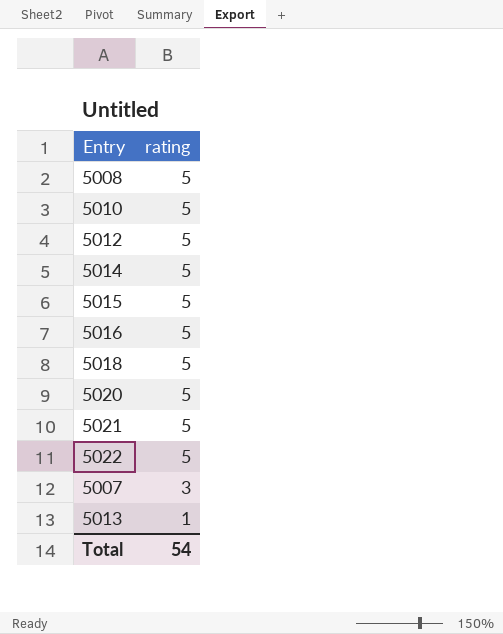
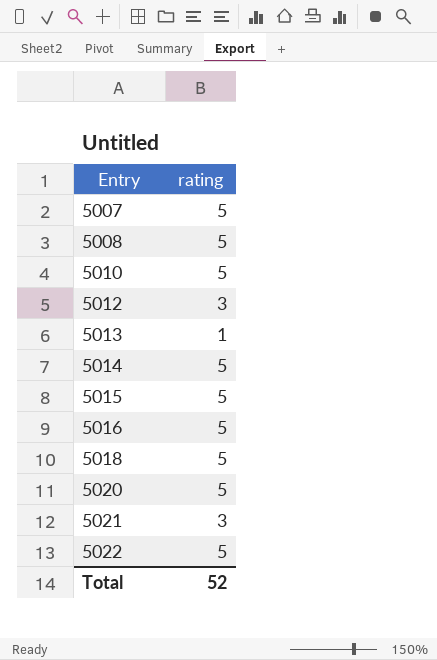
row order: rating descending -> Entry ascending
5007 | rating: 3 -> 5
5012 | rating: 5 -> 3
5021 | rating: 5 -> 3
Total | rating: 54 -> 52

